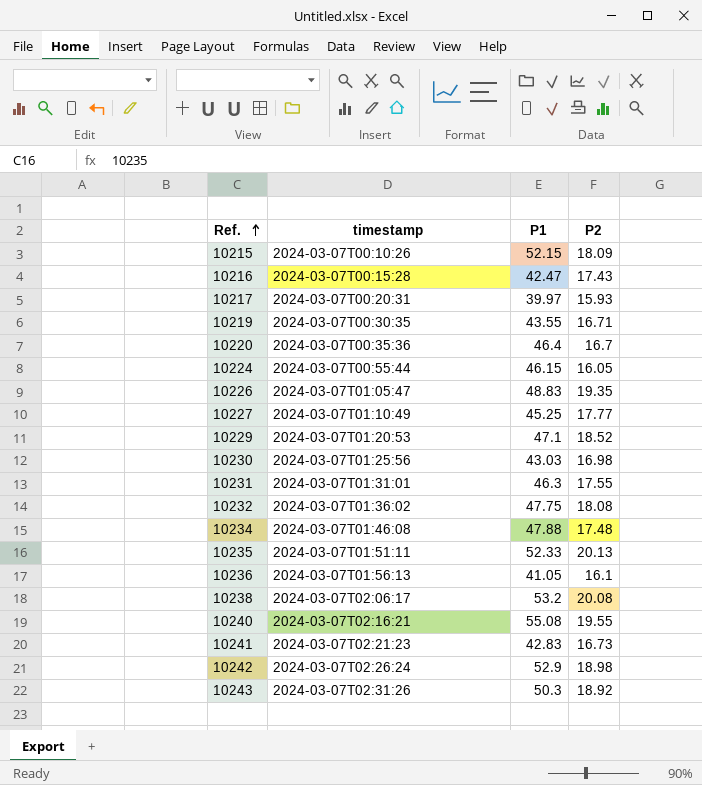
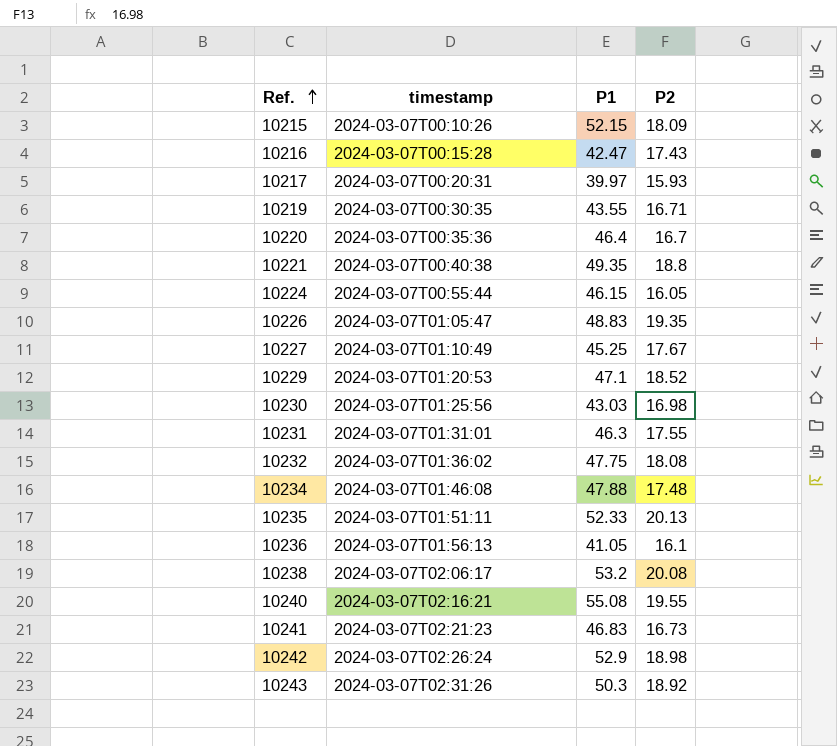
row 10221: none -> 2024-03-07T00:40:38 | 49.35 | 18.8
10227 | P2: 17.77 -> 17.67
10241 | P1: 42.83 -> 46.83

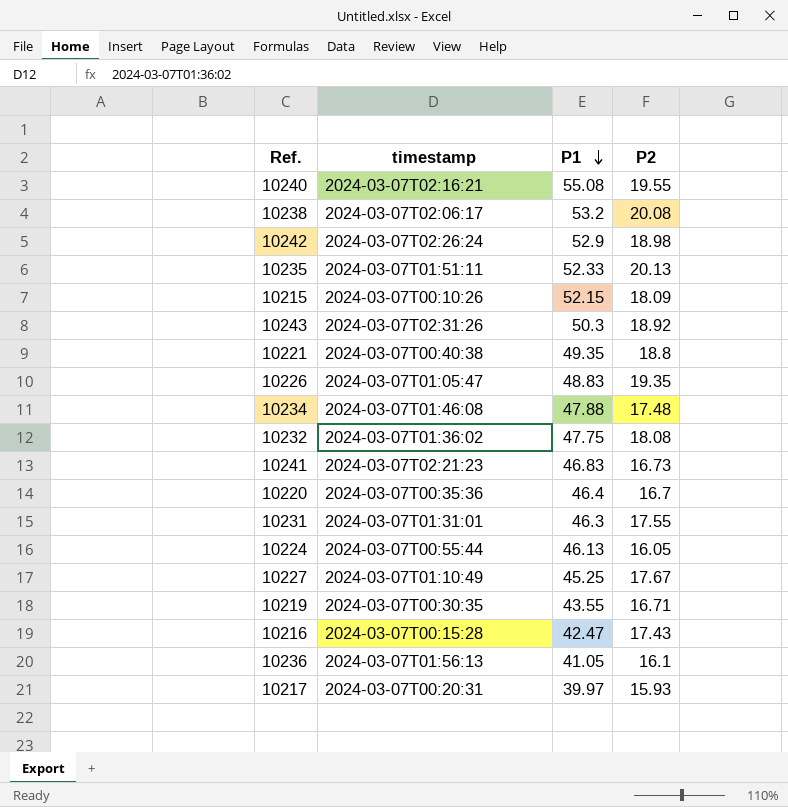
row order: Ref. ascending -> P1 descending
row 10229: 2024-03-07T01:20:53 | 47.1 | 18.52 -> none
row 10230: 2024-03-07T01:25:56 | 43.03 | 16.98 -> none
10224 | P1: 46.15 -> 46.13

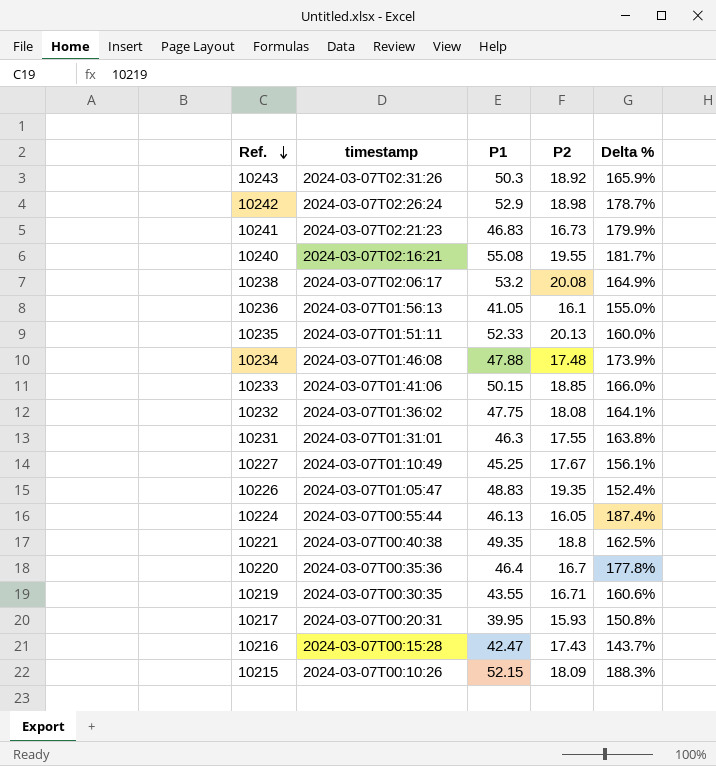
row order: P1 descending -> Ref. descending
column Delta % | formula: none -> ([P1] - [P2]) / [P2]
row 10233: none -> 2024-03-07T01:41:06 | 50.15 | 18.85 | 166.0%
10217 | P1: 39.97 -> 39.95

